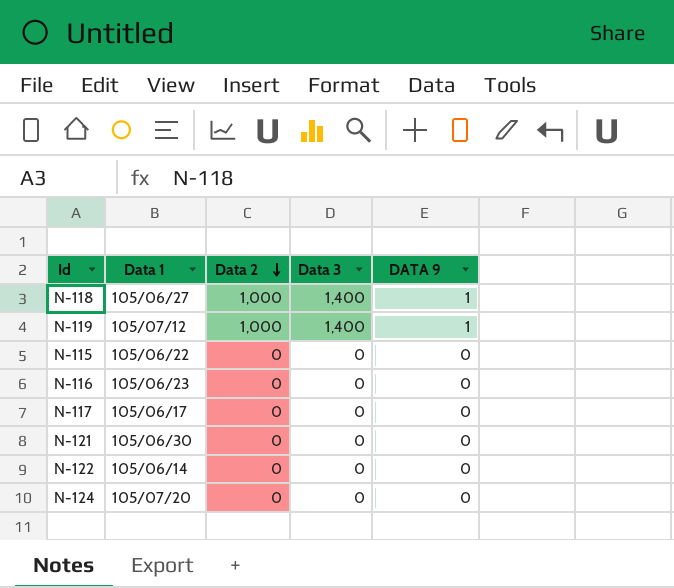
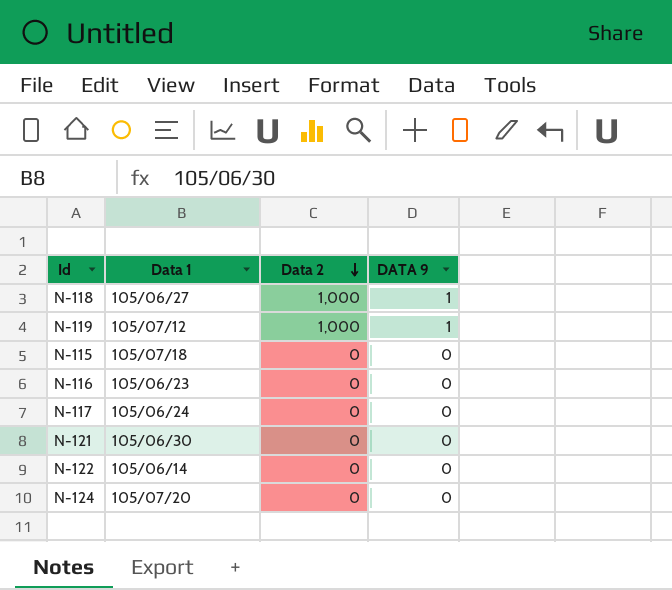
column Data 3 | position: 4 -> none
N-115 | Data 1: 105/06/22 -> 105/07/18
N-117 | Data 1: 105/06/17 -> 105/06/24

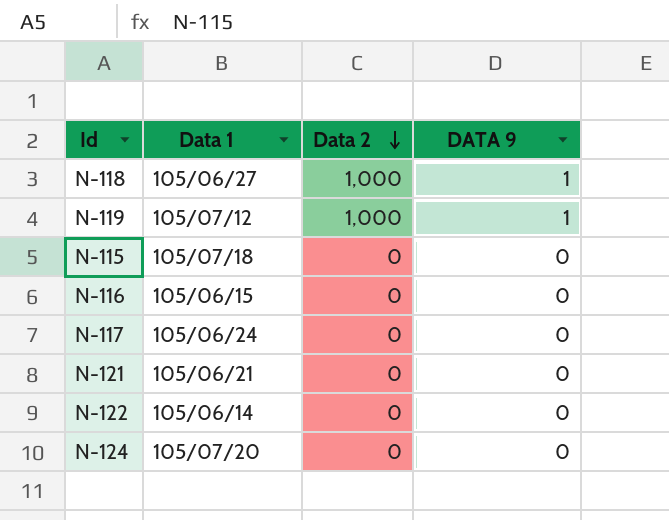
N-116 | Data 1: 105/06/23 -> 105/06/15
N-121 | Data 1: 105/06/30 -> 105/06/21

